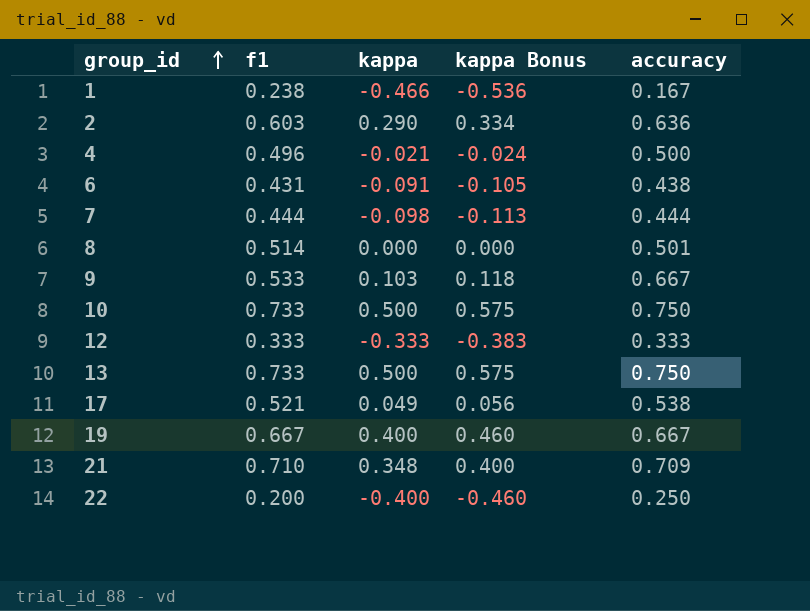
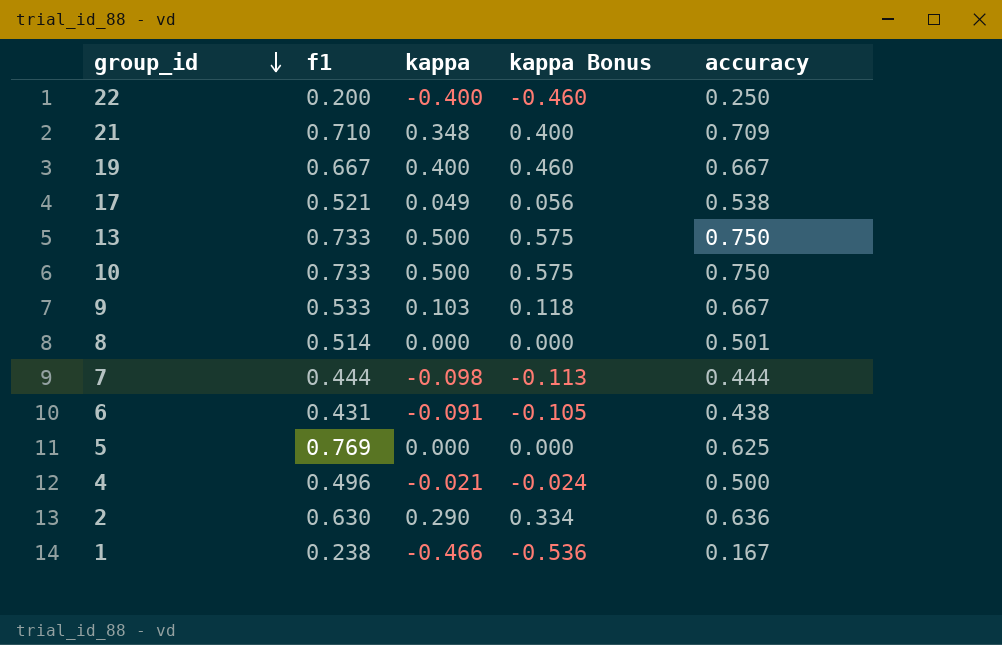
row order: group_id ascending -> group_id descending
row 12: 0.333 | -0.333 | -0.383 | 0.333 -> none
row 5: none -> 0.769 | 0.000 | 0.000 | 0.625
2 | f1: 0.603 -> 0.630

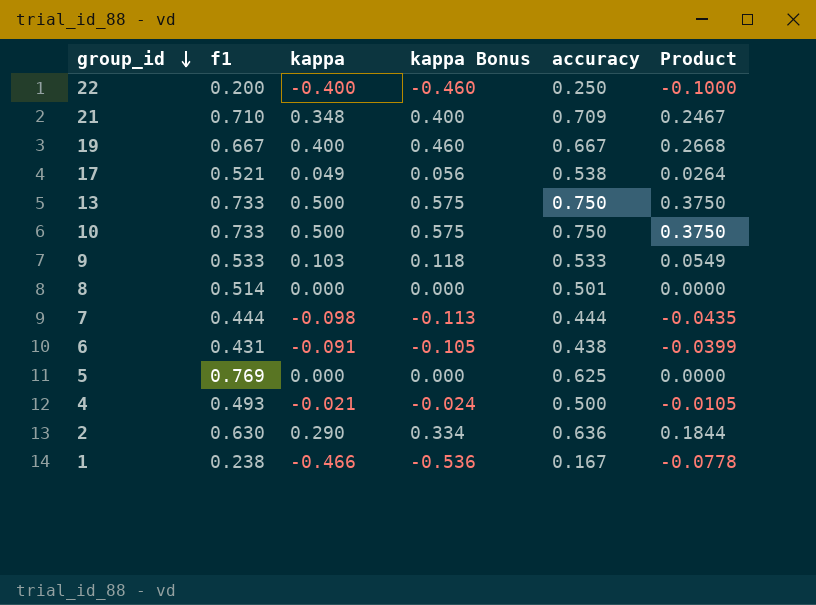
column Product | formula: none -> [kappa] * [accuracy]
9 | accuracy: 0.667 -> 0.533
4 | f1: 0.496 -> 0.493

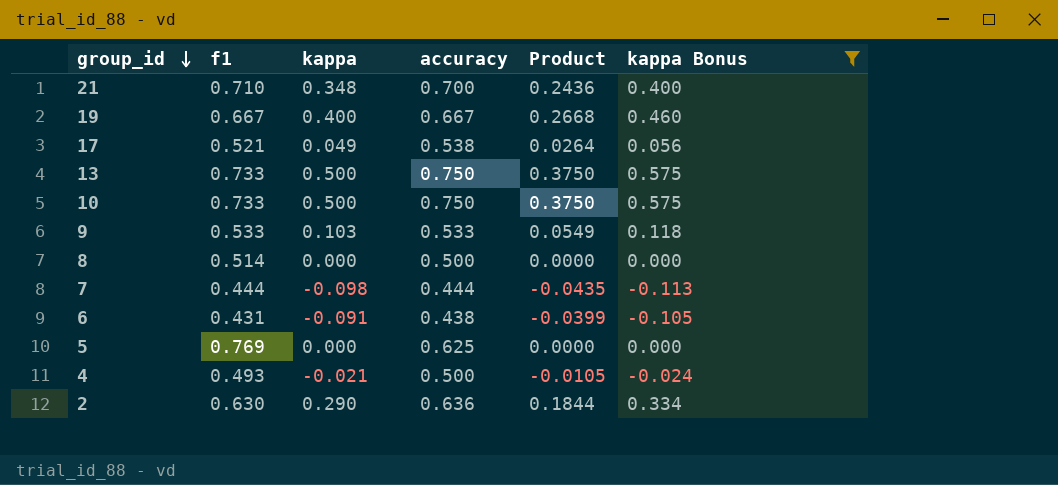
filter: none -> kappa Bonus >= -0.113
column kappa Bonus | position: 4 -> 6
21 | accuracy: 0.709 -> 0.700
21 | Product: 0.2467 -> 0.2436
8 | accuracy: 0.501 -> 0.500

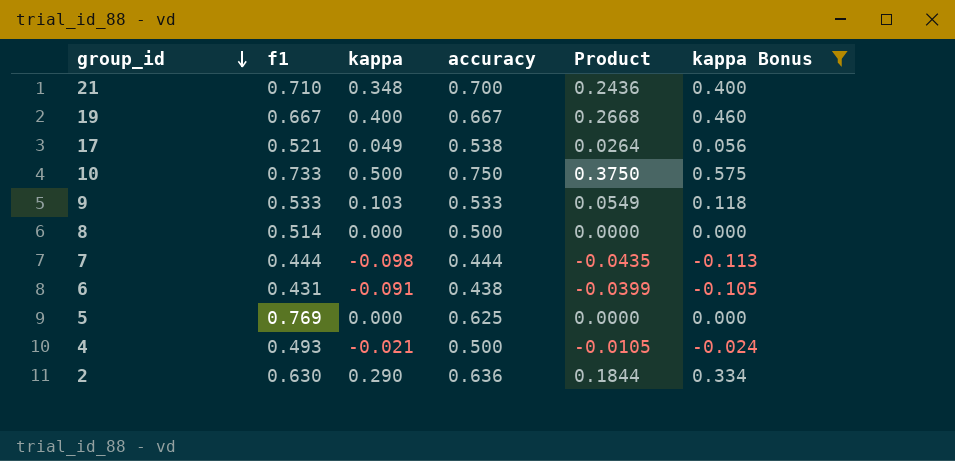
row 13: 0.733 | 0.500 | 0.750 | 0.3750 | 0.575 -> none

